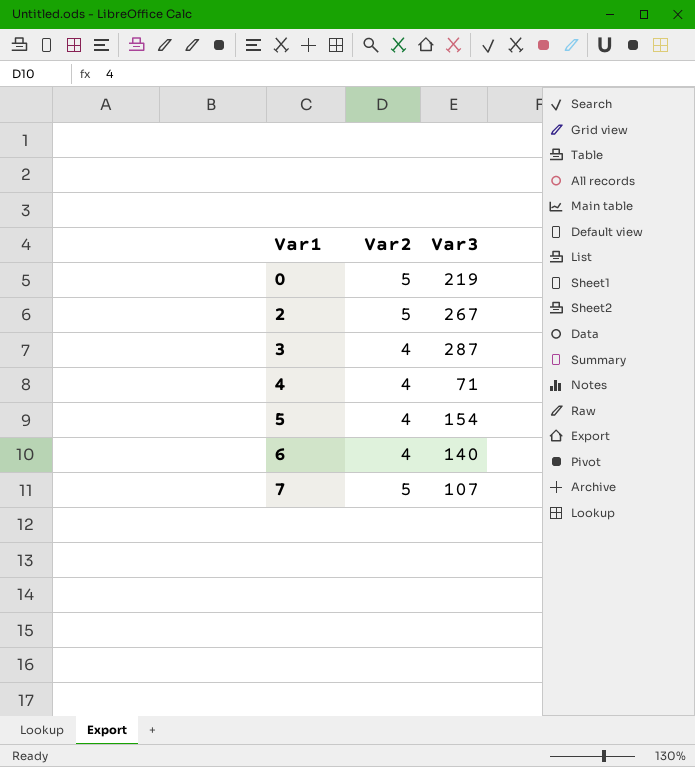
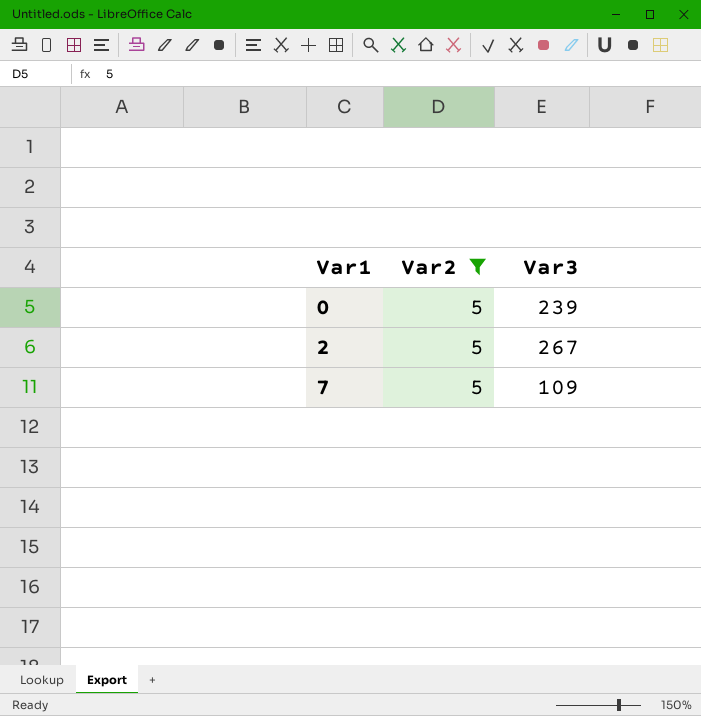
filter: none -> Var2 = 5
0 | Var3: 219 -> 239
7 | Var3: 107 -> 109

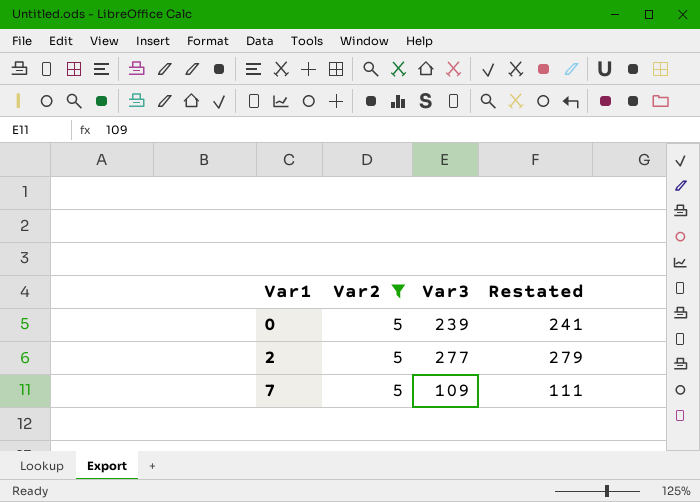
column Restated | formula: none -> [Var3] + 2
2 | Var3: 267 -> 277

